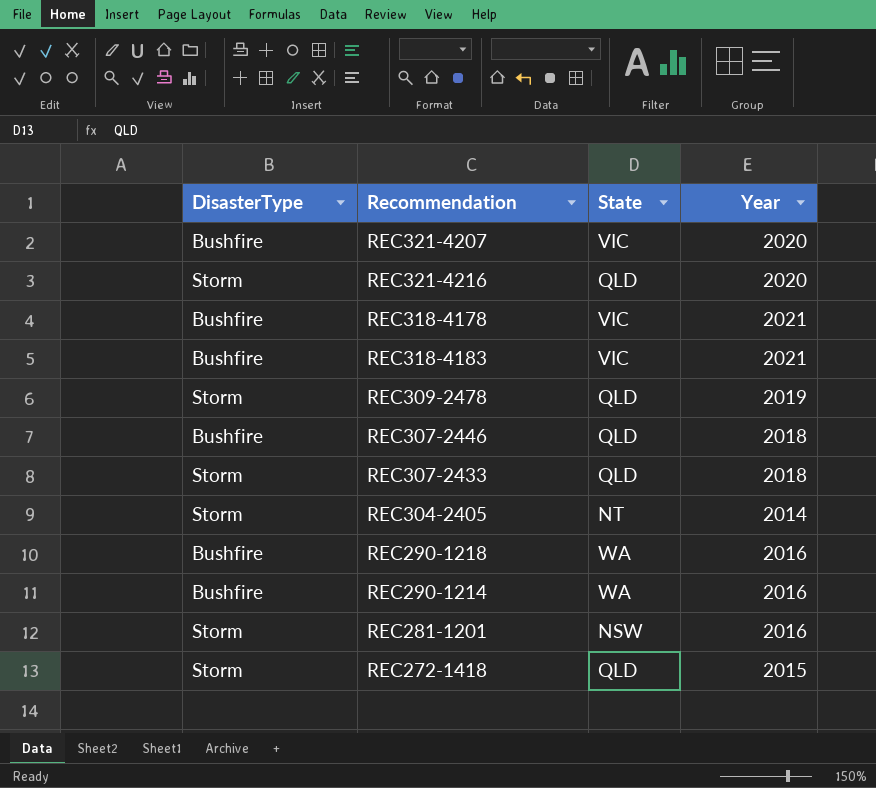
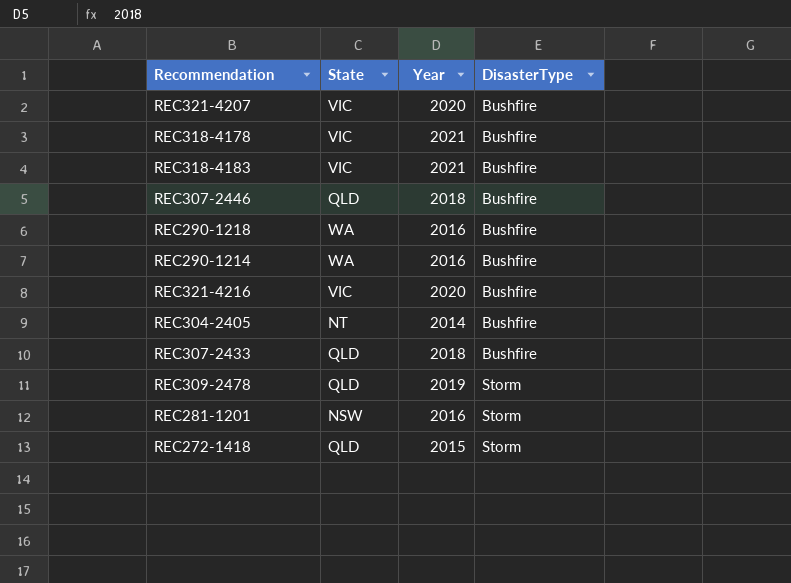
row order: none -> DisasterType ascending
column DisasterType | position: 1 -> 4
REC321-4216 | State: QLD -> VIC
REC321-4216 | DisasterType: Storm -> Bushfire
REC304-2405 | DisasterType: Storm -> Bushfire
REC307-2433 | DisasterType: Storm -> Bushfire

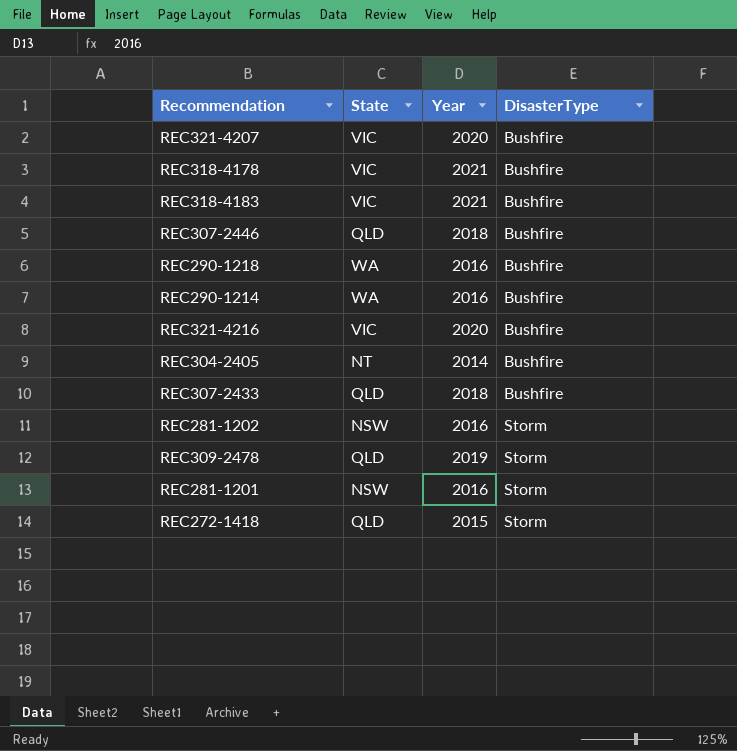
row REC281-1202: none -> NSW | 2016 | Storm

